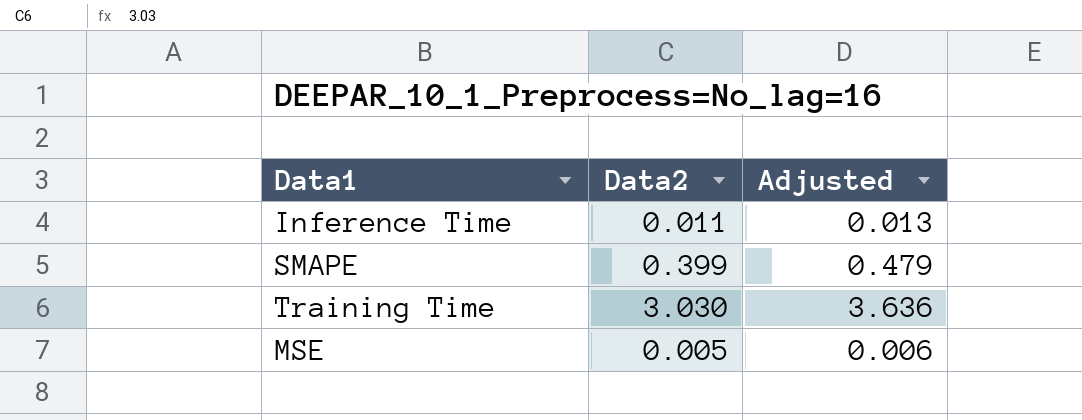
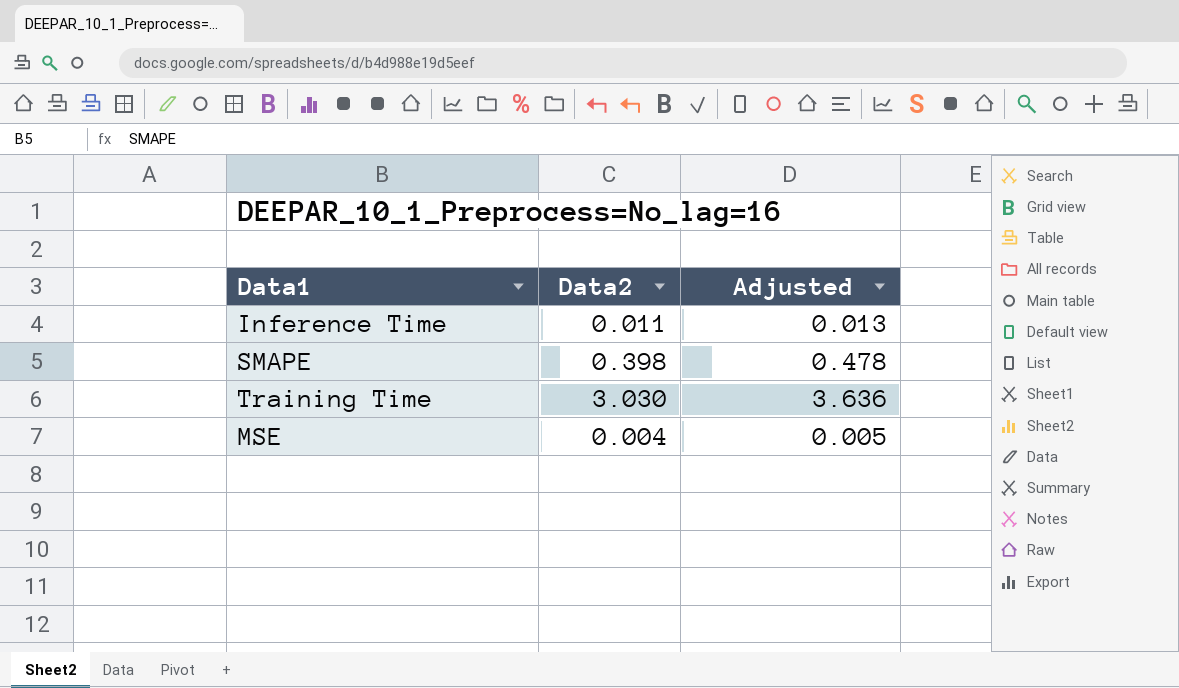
SMAPE | Data2: 0.399 -> 0.398
SMAPE | Adjusted: 0.479 -> 0.478
MSE | Data2: 0.005 -> 0.004
MSE | Adjusted: 0.006 -> 0.005

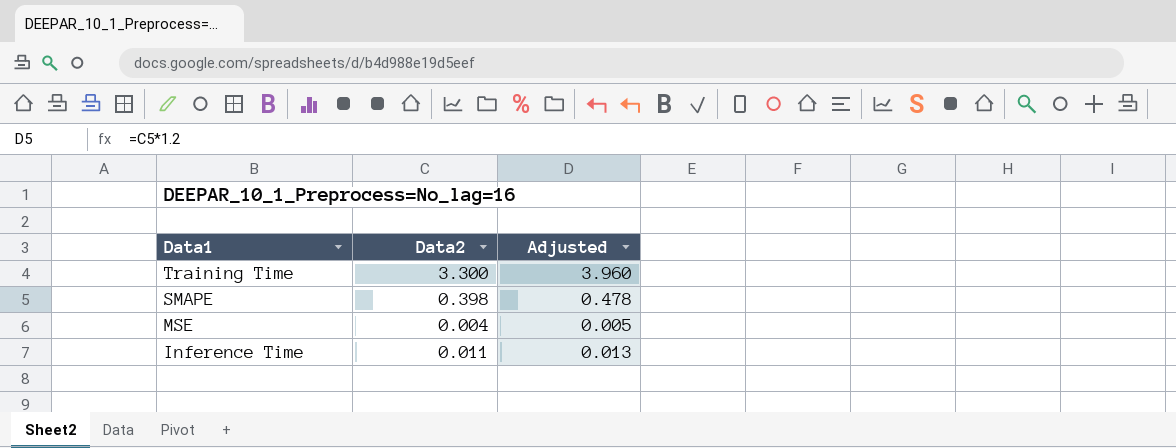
row order: none -> Data1 descending
Training Time | Data2: 3.030 -> 3.300
Training Time | Adjusted: 3.636 -> 3.960

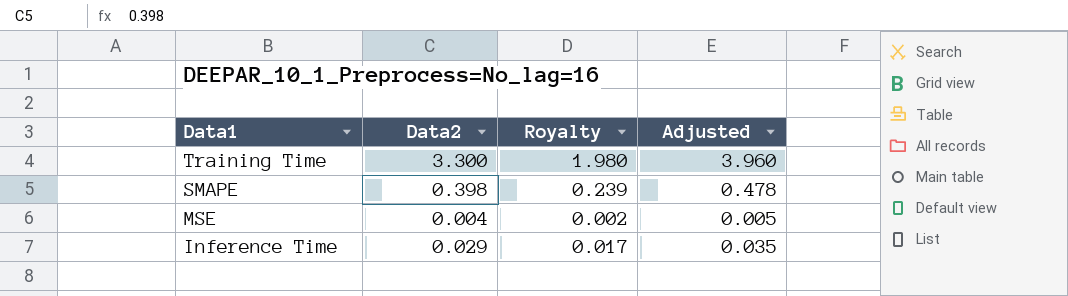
column Royalty | formula: none -> [Data2] * 0.6
Inference Time | Data2: 0.011 -> 0.029
Inference Time | Adjusted: 0.013 -> 0.035

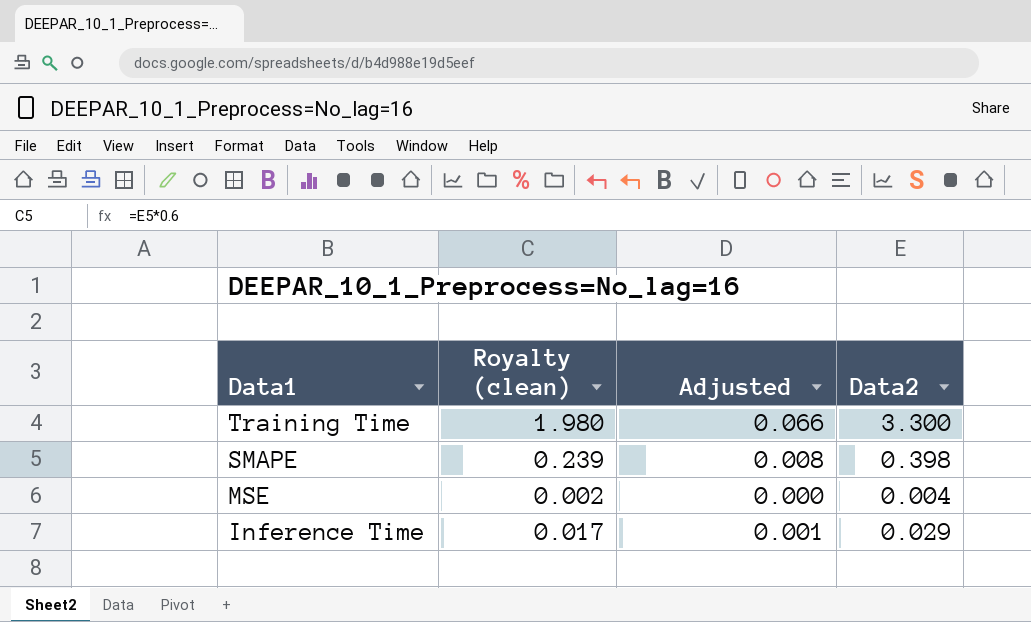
column name: Royalty -> Royalty (clean)
column Adjusted | formula: [Data2] * 1.2 -> [Data2] * 0.02
column Data2 | position: 2 -> 4

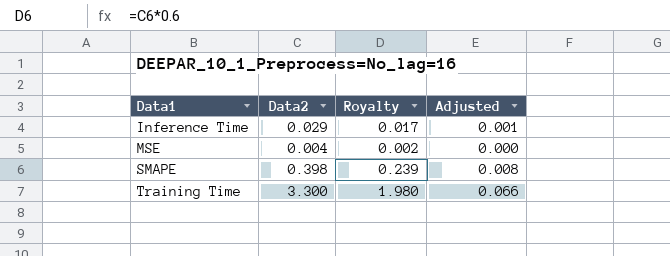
row order: Data1 descending -> Data1 ascending
column Data2 | position: 4 -> 2
column name: Royalty (clean) -> Royalty

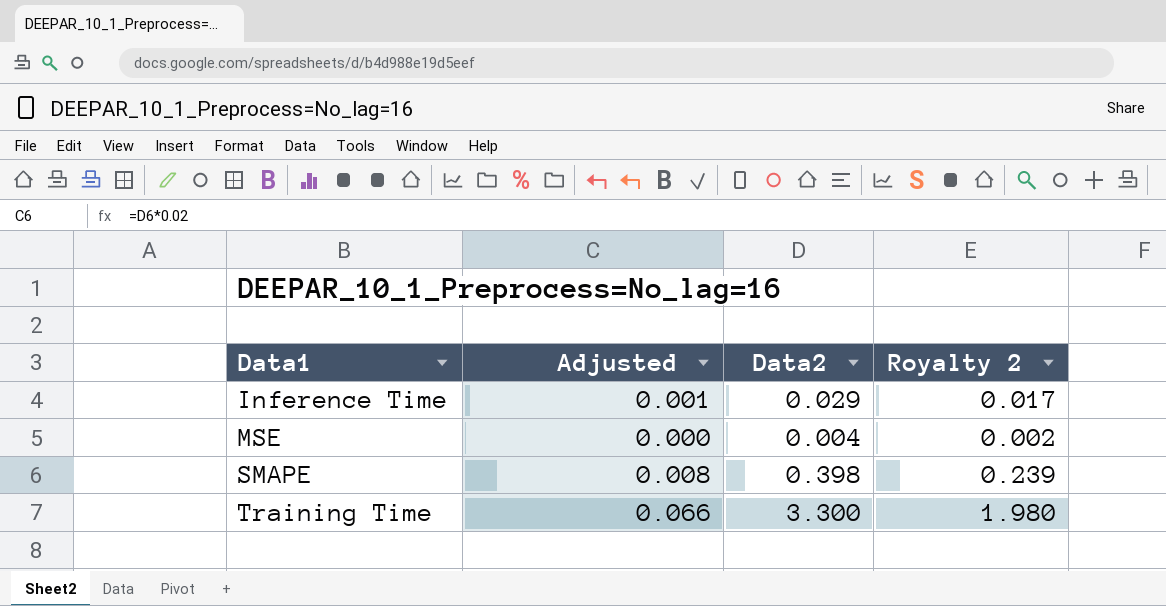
column Adjusted | position: 4 -> 2
column name: Royalty -> Royalty 2

